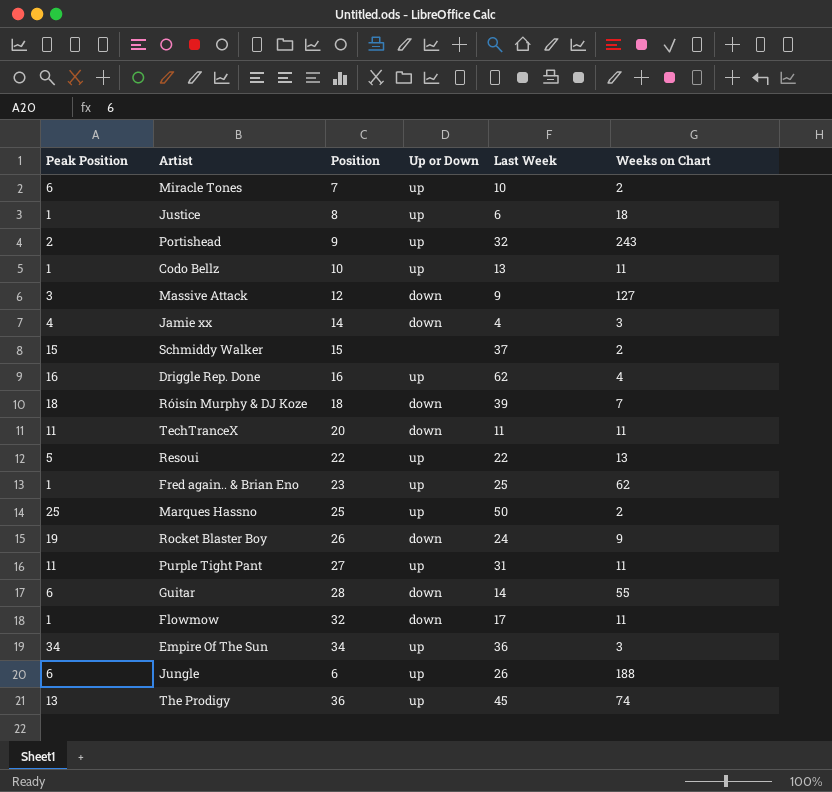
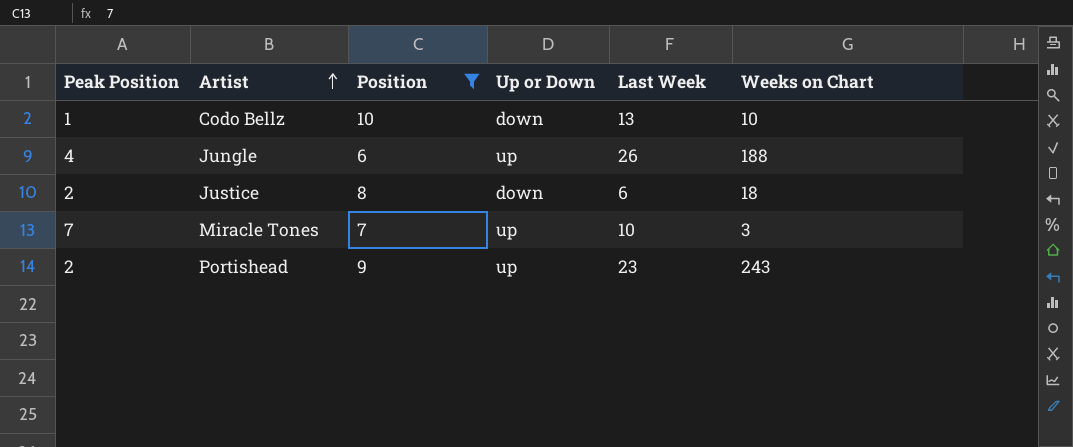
filter: none -> Position <= 10
row order: none -> Artist ascending
Codo Bellz | Up or Down: up -> down
Codo Bellz | Weeks on Chart: 11 -> 10
Jungle | Peak Position: 6 -> 4
Justice | Peak Position: 1 -> 2
Justice | Up or Down: up -> down
Miracle Tones | Peak Position: 6 -> 7
Miracle Tones | Weeks on Chart: 2 -> 3
Portishead | Last Week: 32 -> 23

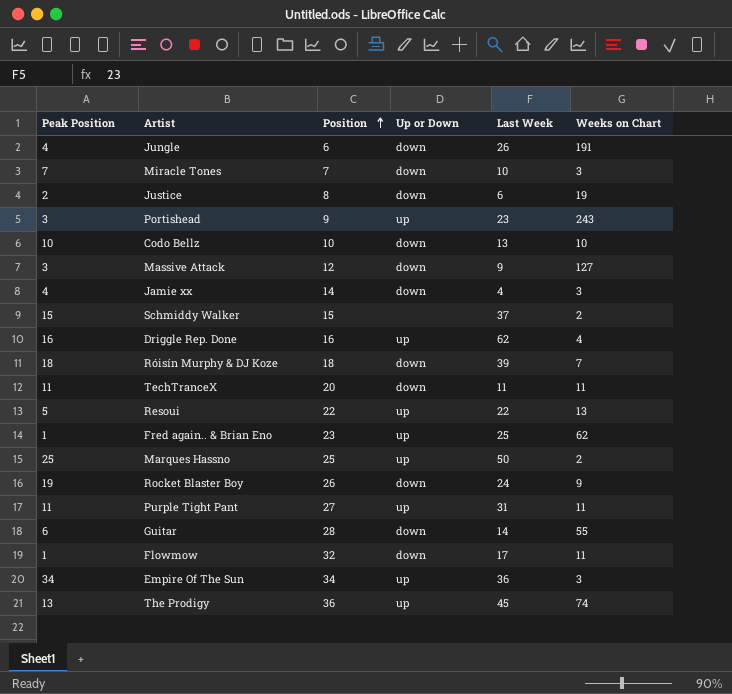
filter: Position <= 10 -> none
row order: Artist ascending -> Position ascending
Jungle | Up or Down: up -> down
Jungle | Weeks on Chart: 188 -> 191
Miracle Tones | Up or Down: up -> down
Justice | Weeks on Chart: 18 -> 19
Portishead | Peak Position: 2 -> 3
Codo Bellz | Peak Position: 1 -> 10

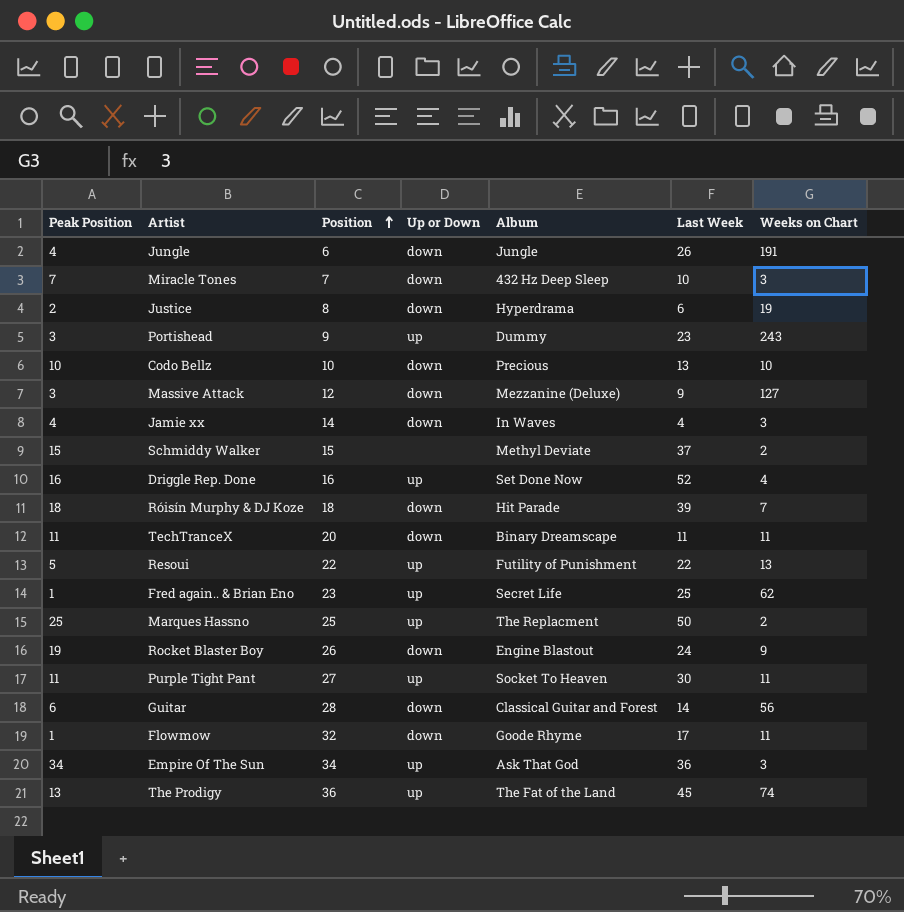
column Album | position: none -> 5
Driggle Rep. Done | Last Week: 62 -> 52
Purple Tight Pant | Last Week: 31 -> 30
Guitar | Weeks on Chart: 55 -> 56

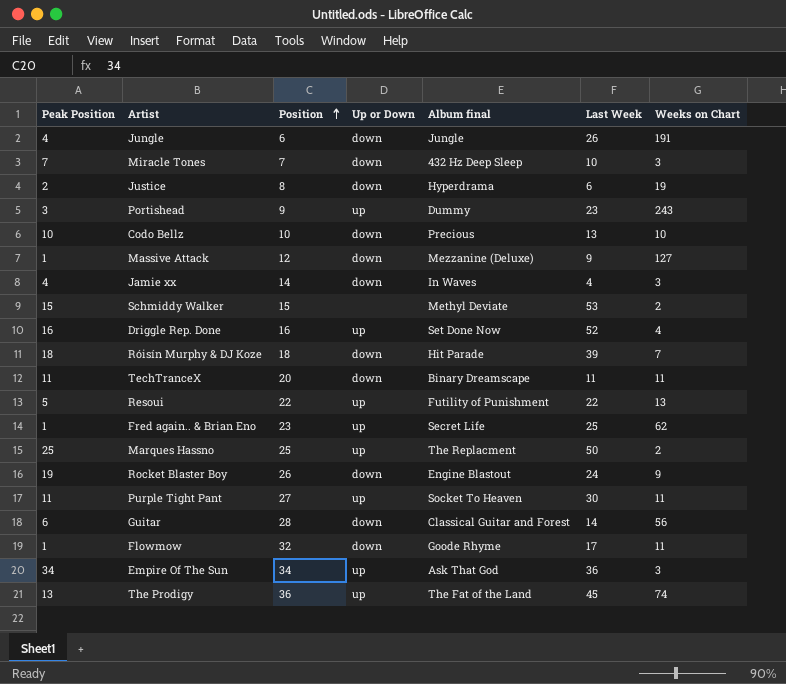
column name: Album -> Album final
Massive Attack | Peak Position: 3 -> 1
Schmiddy Walker | Last Week: 37 -> 53

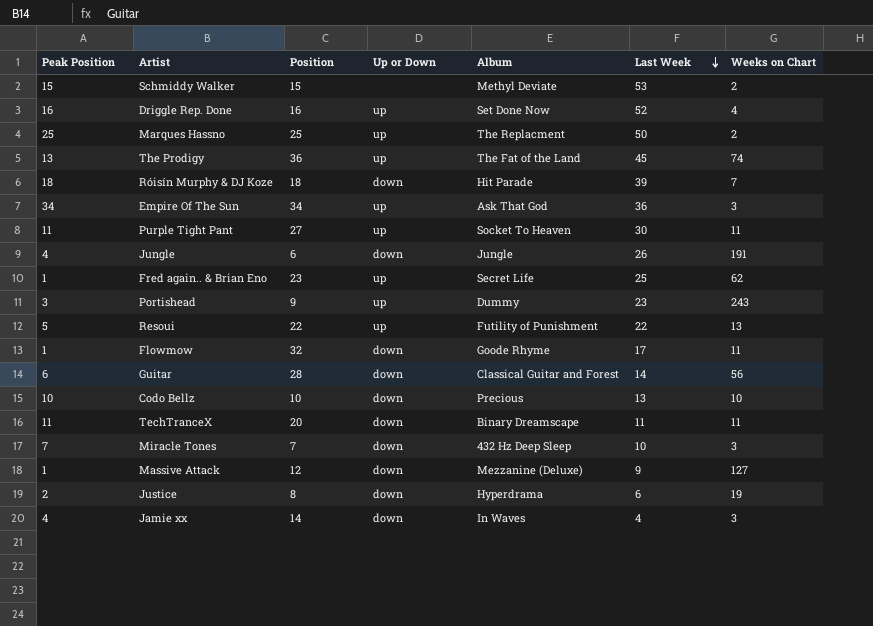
row order: Position ascending -> Last Week descending
column name: Album final -> Album
row Rocket Blaster Boy: 19 | 26 | down | Engine Blastout | 24 | 9 -> none

